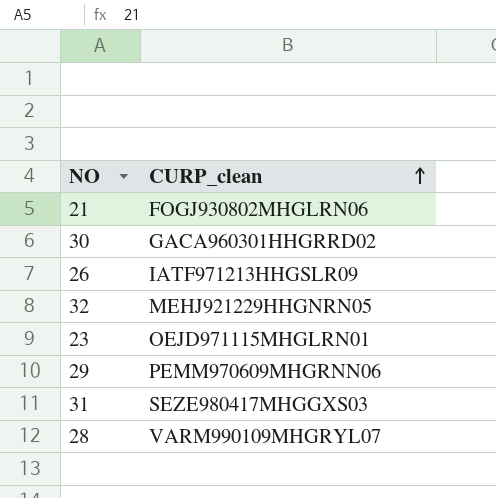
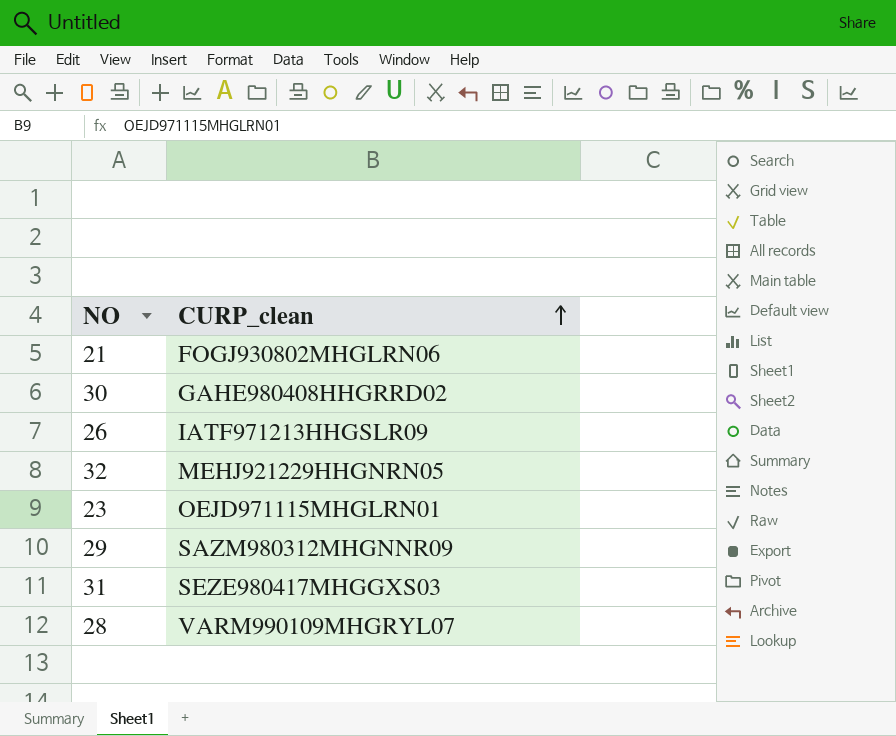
30 | CURP_clean: GACA960301HHGRRD02 -> GAHE980408HHGRRD02
29 | CURP_clean: PEMM970609MHGRNN06 -> SAZM980312MHGNNR09

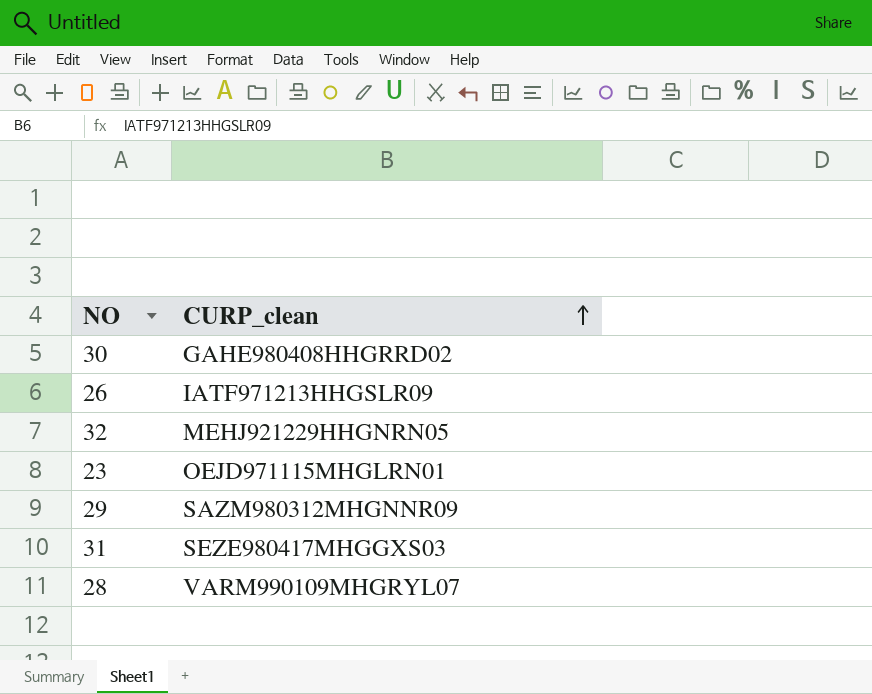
row 21: FOGJ930802MHGLRN06 -> none

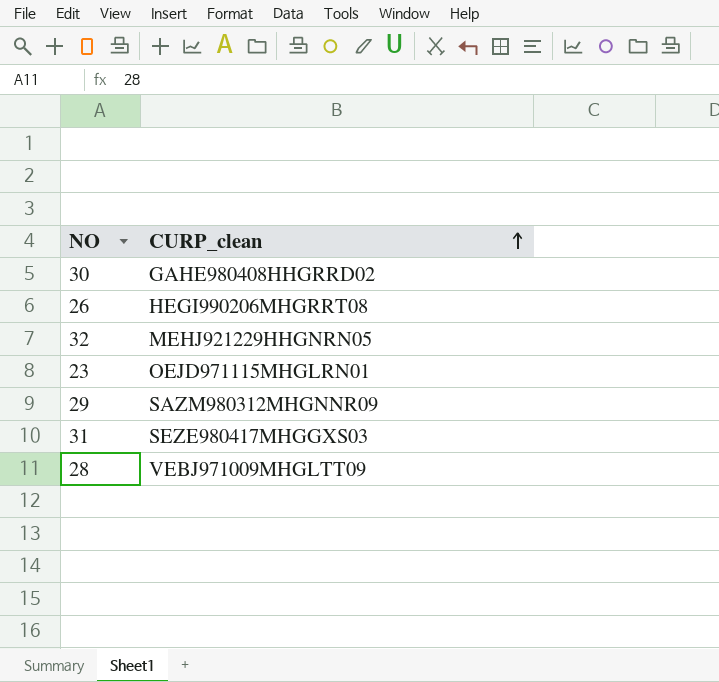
26 | CURP_clean: IATF971213HHGSLR09 -> HEGI990206MHGRRT08
28 | CURP_clean: VARM990109MHGRYL07 -> VEBJ971009MHGLTT09

